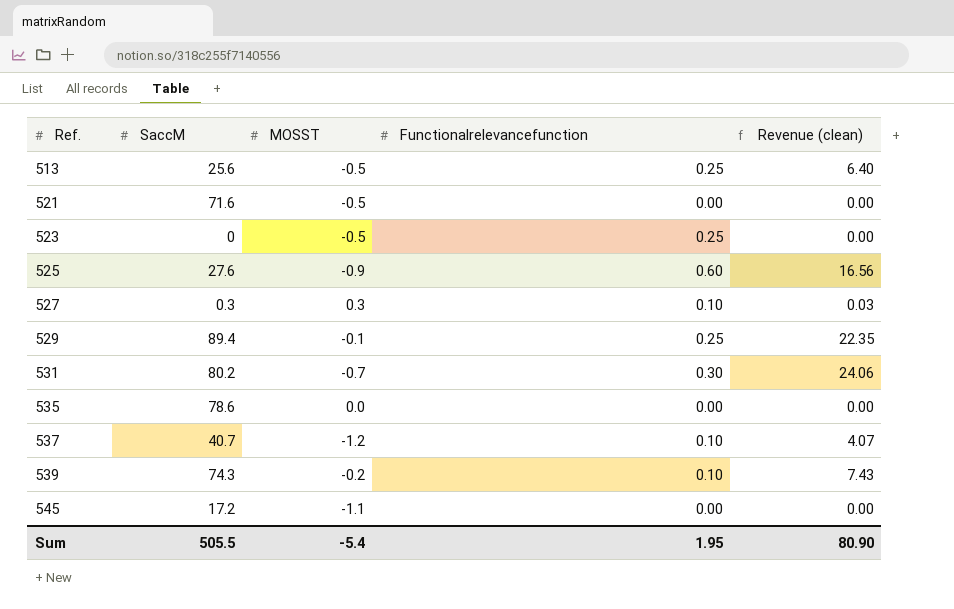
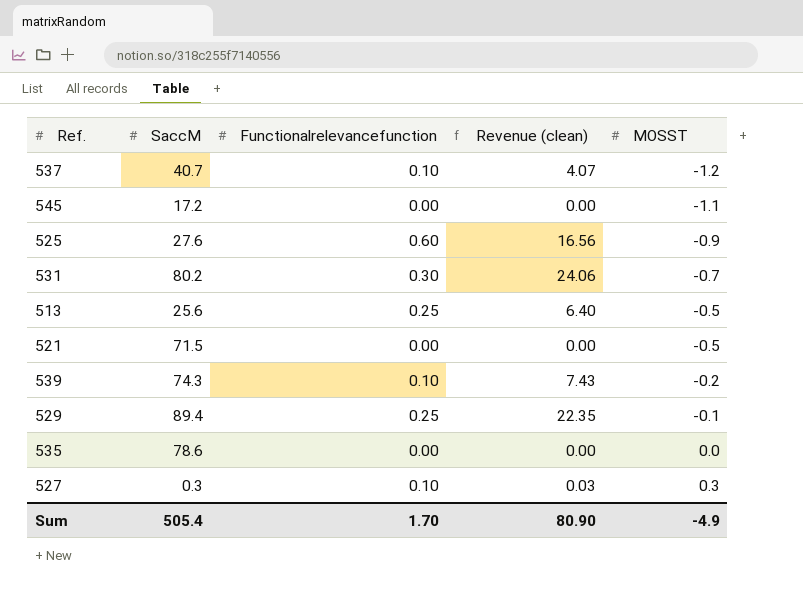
row order: Ref. ascending -> MOSST ascending
column MOSST | position: 3 -> 5
row 523: 0 | -0.5 | 0.25 | 0.00 -> none
521 | SaccM: 71.6 -> 71.5
Sum | SaccM: 505.5 -> 505.4
Sum | Functionalrelevancefunction: 1.95 -> 1.70
Sum | MOSST: -5.4 -> -4.9

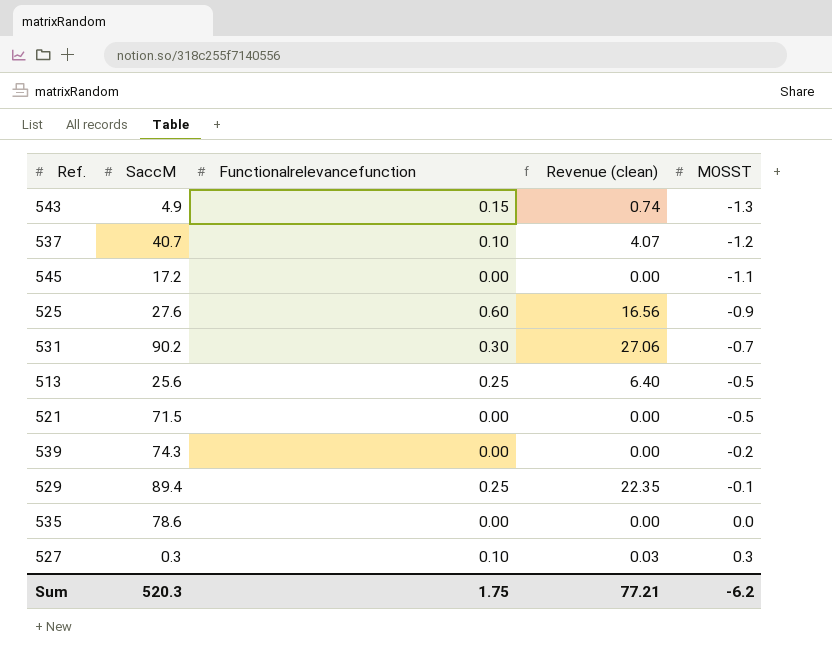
row 543: none -> 4.9 | 0.15 | 0.74 | -1.3
531 | SaccM: 80.2 -> 90.2
531 | Revenue (clean): 24.06 -> 27.06
539 | Functionalrelevancefunction: 0.10 -> 0.00
539 | Revenue (clean): 7.43 -> 0.00
Sum | SaccM: 505.4 -> 520.3
Sum | Functionalrelevancefunction: 1.70 -> 1.75
Sum | Revenue (clean): 80.90 -> 77.21
Sum | MOSST: -4.9 -> -6.2

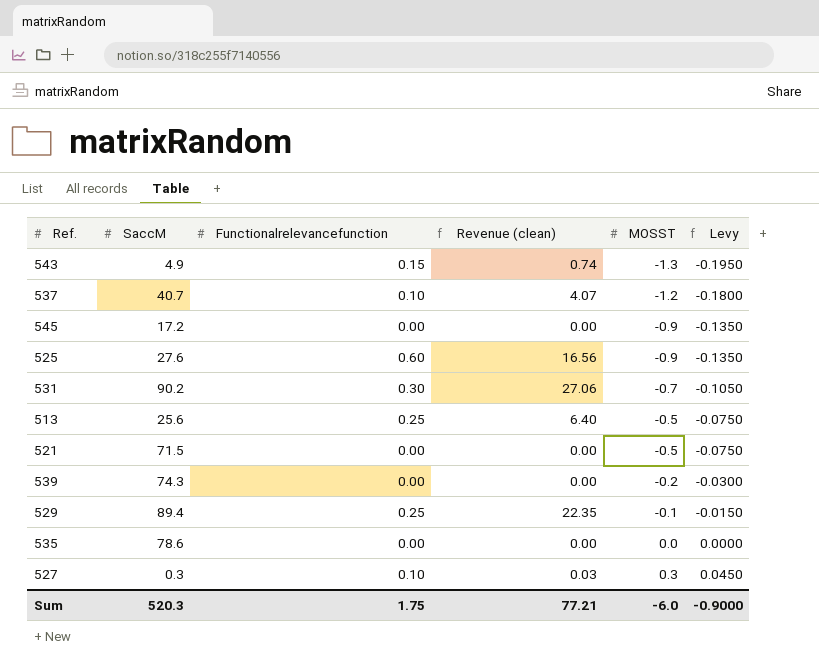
column Levy | formula: none -> [MOSST] * 0.15
545 | MOSST: -1.1 -> -0.9
Sum | MOSST: -6.2 -> -6.0

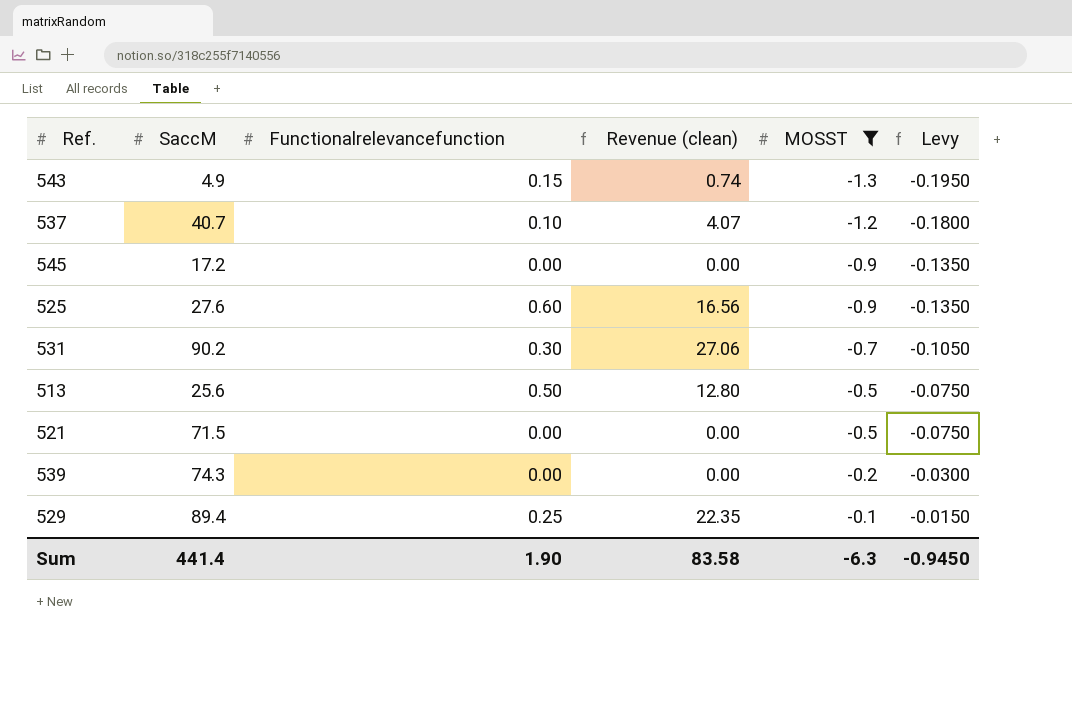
filter: none -> MOSST <= -0.1
513 | Functionalrelevancefunction: 0.25 -> 0.50
513 | Revenue (clean): 6.40 -> 12.80
Sum | SaccM: 520.3 -> 441.4
Sum | Functionalrelevancefunction: 1.75 -> 1.90
Sum | Revenue (clean): 77.21 -> 83.58
Sum | MOSST: -6.0 -> -6.3
Sum | Levy: -0.9000 -> -0.9450

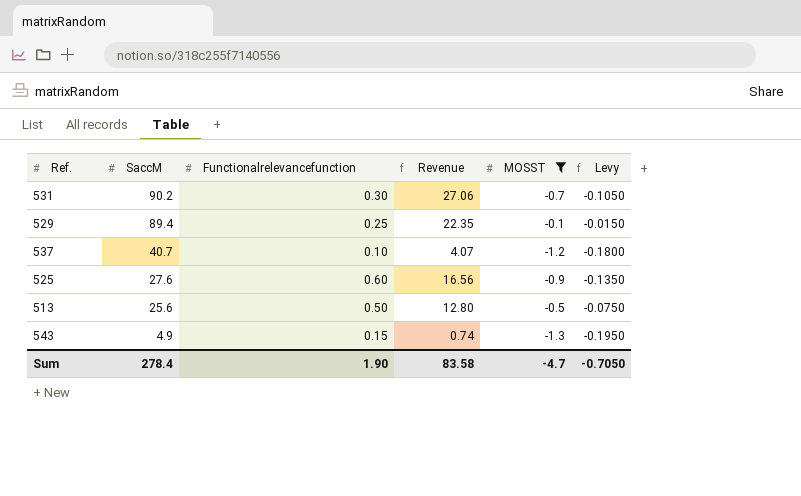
row order: MOSST ascending -> SaccM descending
column name: Revenue (clean) -> Revenue
row 545: 17.2 | 0.00 | 0.00 | -0.9 | -0.1350 -> none
row 521: 71.5 | 0.00 | 0.00 | -0.5 | -0.0750 -> none
row 539: 74.3 | 0.00 | 0.00 | -0.2 | -0.0300 -> none
Sum | SaccM: 441.4 -> 278.4
Sum | MOSST: -6.3 -> -4.7
Sum | Levy: -0.9450 -> -0.7050

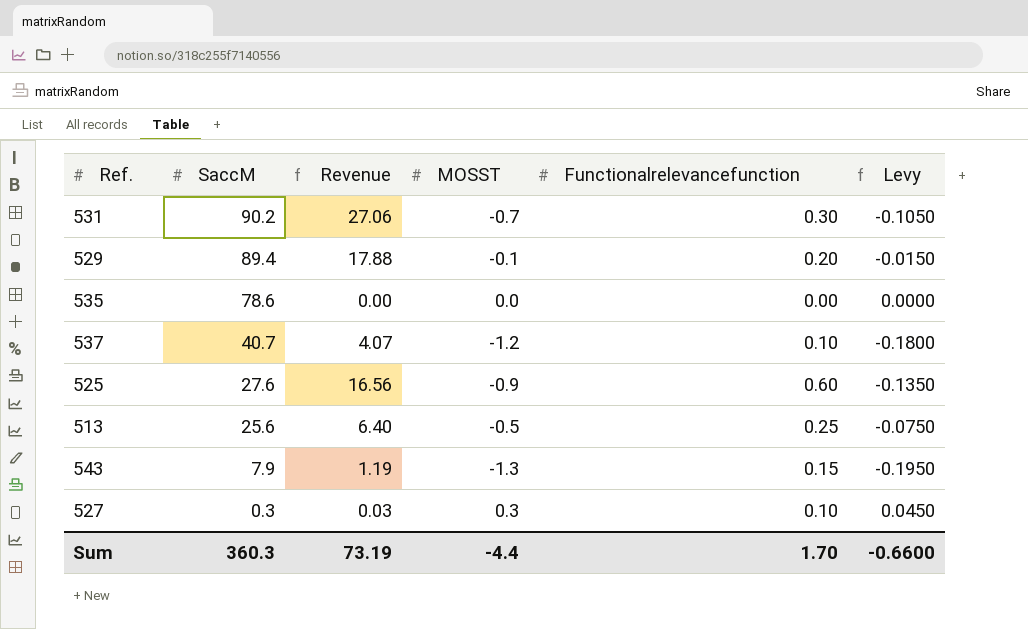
filter: MOSST <= -0.1 -> none
column Functionalrelevancefunction | position: 3 -> 5
529 | Revenue: 22.35 -> 17.88
529 | Functionalrelevancefunction: 0.25 -> 0.20
513 | Revenue: 12.80 -> 6.40
513 | Functionalrelevancefunction: 0.50 -> 0.25
543 | SaccM: 4.9 -> 7.9
543 | Revenue: 0.74 -> 1.19
Sum | SaccM: 278.4 -> 360.3
Sum | Revenue: 83.58 -> 73.19
Sum | MOSST: -4.7 -> -4.4
Sum | Functionalrelevancefunction: 1.90 -> 1.70
Sum | Levy: -0.7050 -> -0.6600

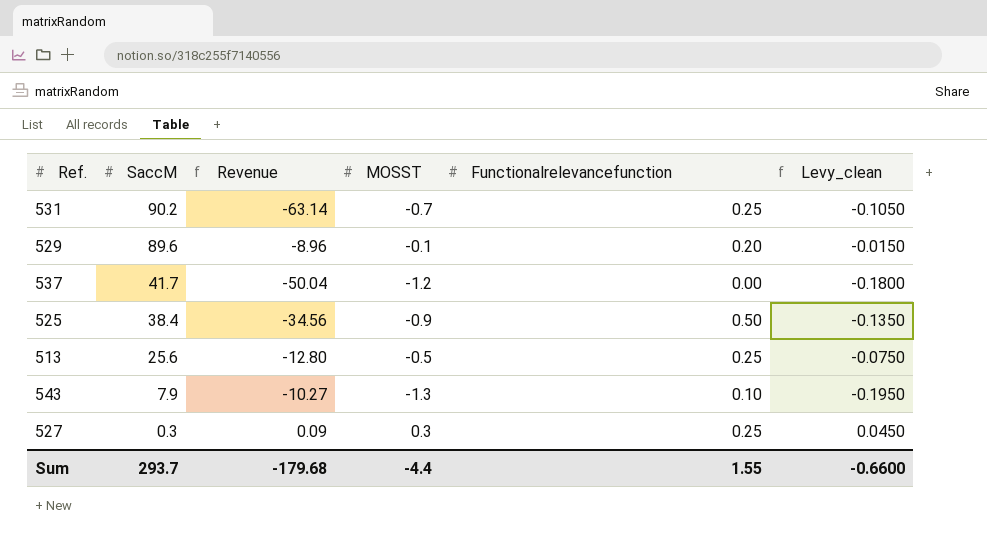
column Revenue | formula: [SaccM] * [Functionalrelevancefunction] -> [SaccM] * [MOSST]
column name: Levy -> Levy_clean
row 535: 78.6 | 0.00 | 0.0 | 0.00 | 0.0000 -> none
531 | Functionalrelevancefunction: 0.30 -> 0.25
529 | SaccM: 89.4 -> 89.6
537 | SaccM: 40.7 -> 41.7
537 | Functionalrelevancefunction: 0.10 -> 0.00
525 | SaccM: 27.6 -> 38.4
525 | Functionalrelevancefunction: 0.60 -> 0.50
543 | Functionalrelevancefunction: 0.15 -> 0.10
527 | Functionalrelevancefunction: 0.10 -> 0.25
Sum | SaccM: 360.3 -> 293.7
Sum | Revenue: 73.19 -> -179.68
Sum | Functionalrelevancefunction: 1.70 -> 1.55

